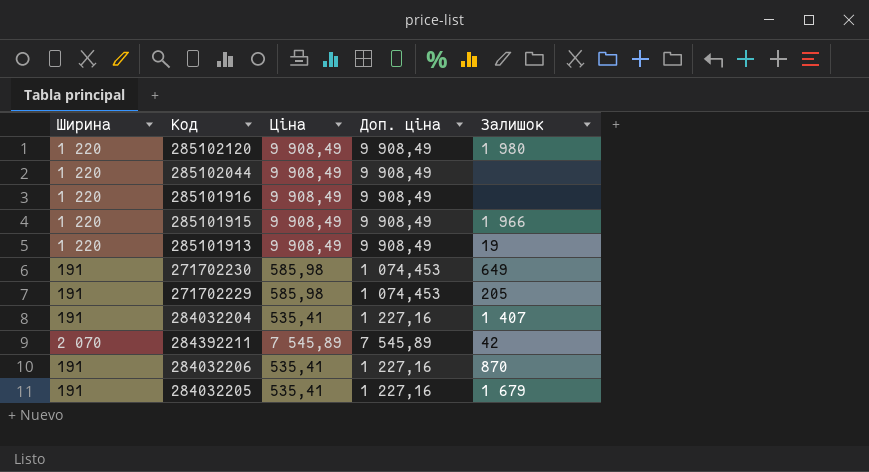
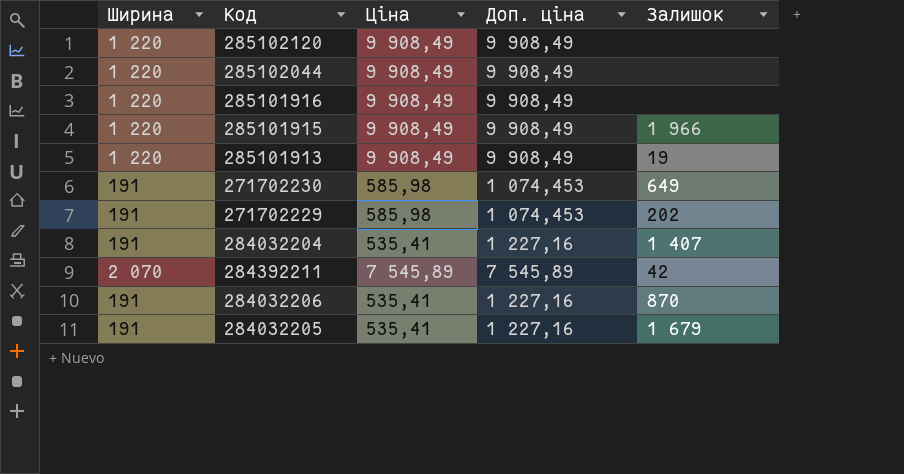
285102120 | Залишок: 1 980 -> none
271702229 | Залишок: 205 -> 202

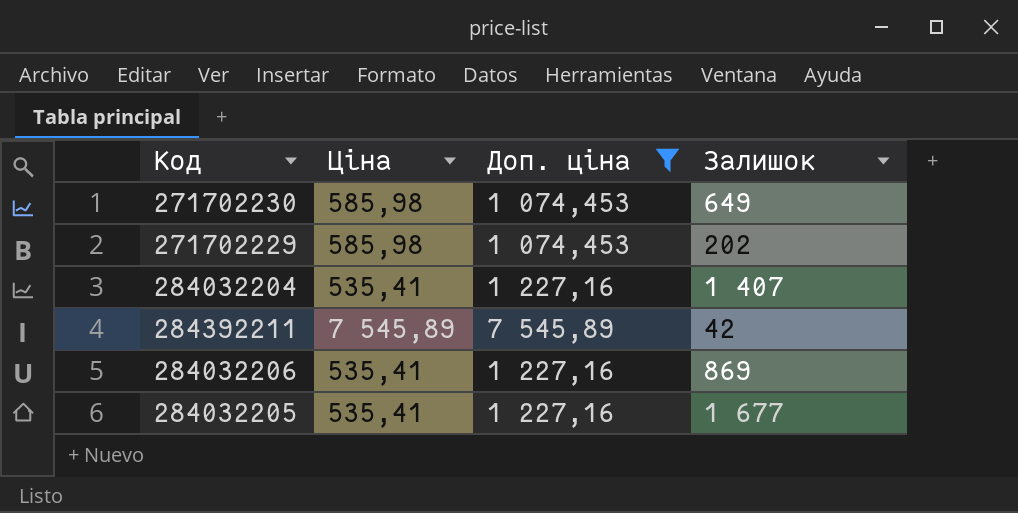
filter: none -> Доп. ціна != 9 908,49
column Ширина | position: 1 -> none
284032206 | Залишок: 870 -> 869
284032205 | Залишок: 1 679 -> 1 677

